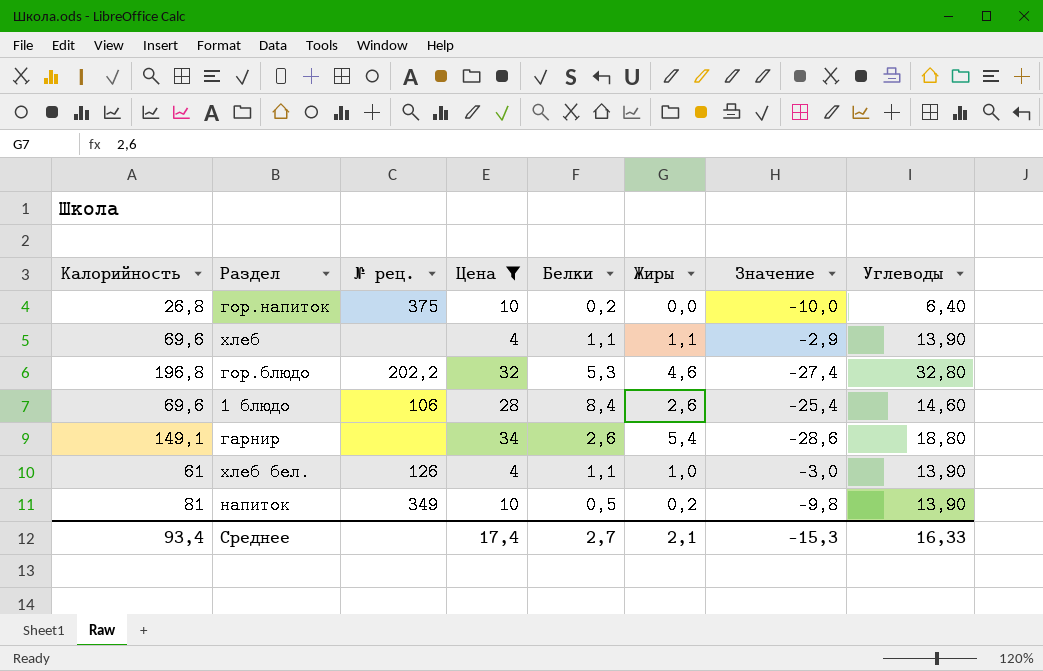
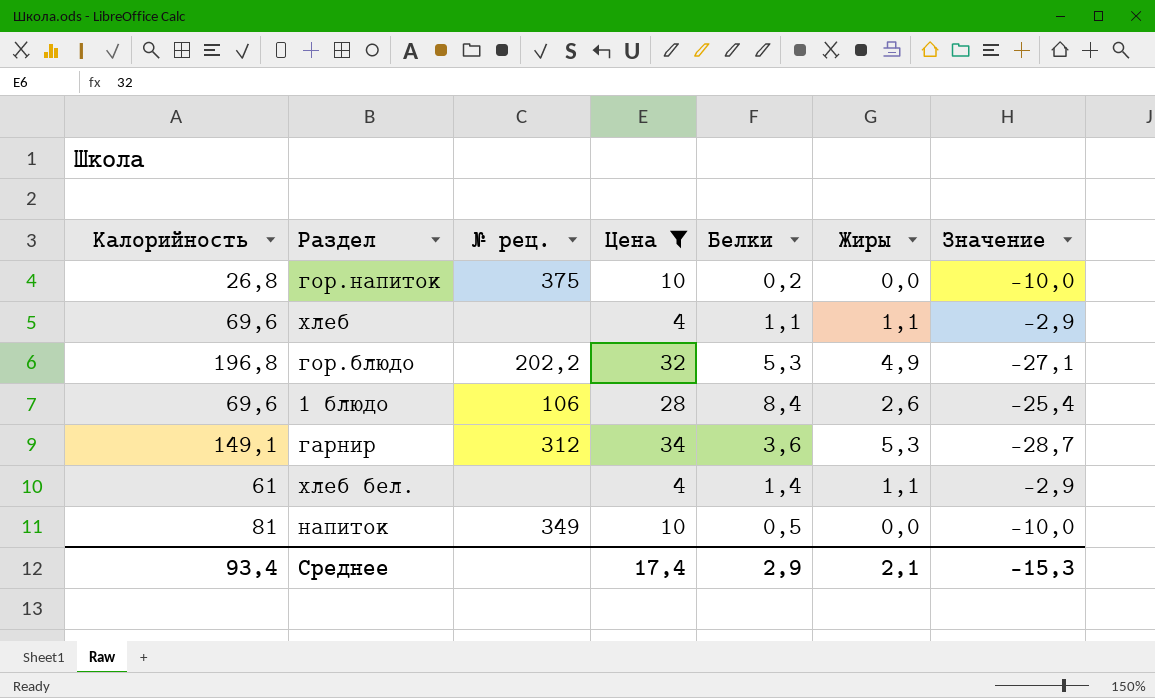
column Углеводы | position: 8 -> none
гор.блюдо | Жиры: 4,6 -> 4,9
гор.блюдо | Значение: -27,4 -> -27,1
гарнир | № рец.: none -> 312
гарнир | Белки: 2,6 -> 3,6
гарнир | Жиры: 5,4 -> 5,3
гарнир | Значение: -28,6 -> -28,7
хлеб бел. | № рец.: 126 -> none
хлеб бел. | Белки: 1,1 -> 1,4
хлеб бел. | Жиры: 1,0 -> 1,1
хлеб бел. | Значение: -3,0 -> -2,9
напиток | Жиры: 0,2 -> 0,0
напиток | Значение: -9,8 -> -10,0
Среднее | Белки: 2,7 -> 2,9

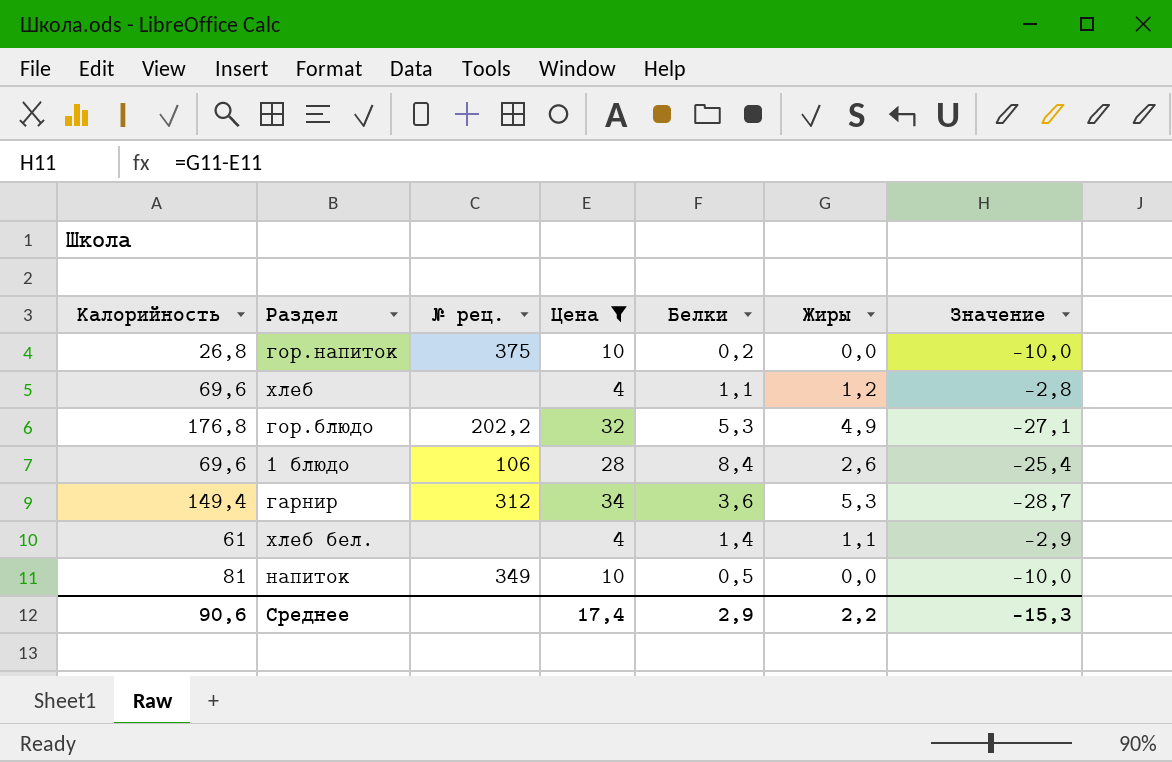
хлеб | Жиры: 1,1 -> 1,2
хлеб | Значение: -2,9 -> -2,8
гор.блюдо | Калорийность: 196,8 -> 176,8
гарнир | Калорийность: 149,1 -> 149,4
Среднее | Калорийность: 93,4 -> 90,6
Среднее | Жиры: 2,1 -> 2,2

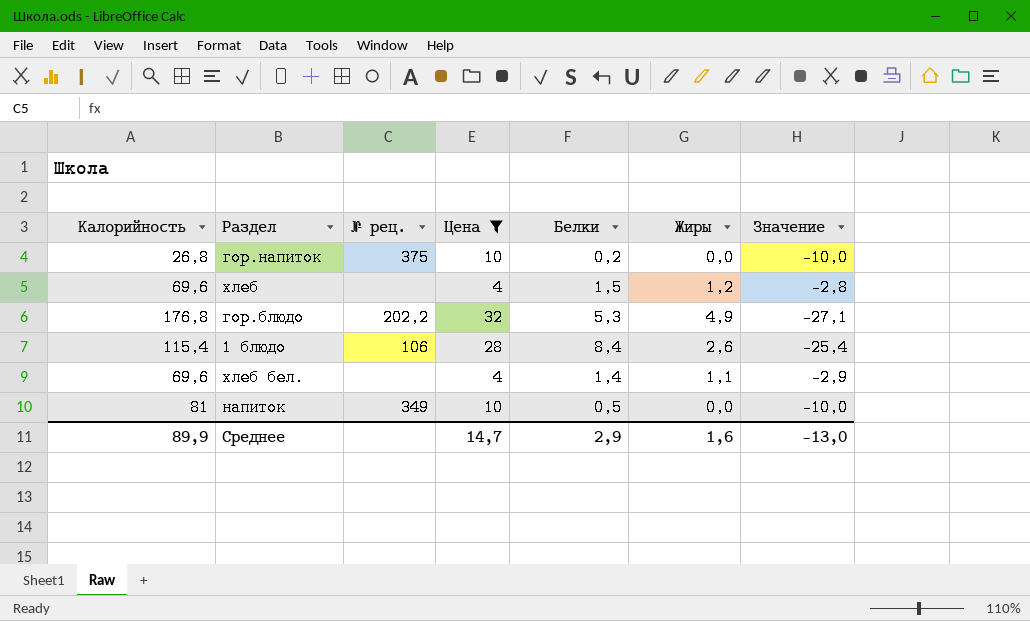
row гарнир: 149,4 | 312 | 34 | 3,6 | 5,3 | -28,7 -> none
хлеб | Белки: 1,1 -> 1,5
1 блюдо | Калорийность: 69,6 -> 115,4
хлеб бел. | Калорийность: 61 -> 69,6
Среднее | Калорийность: 90,6 -> 89,9
Среднее | Цена: 17,4 -> 14,7
Среднее | Жиры: 2,2 -> 1,6
Среднее | Значение: -15,3 -> -13,0

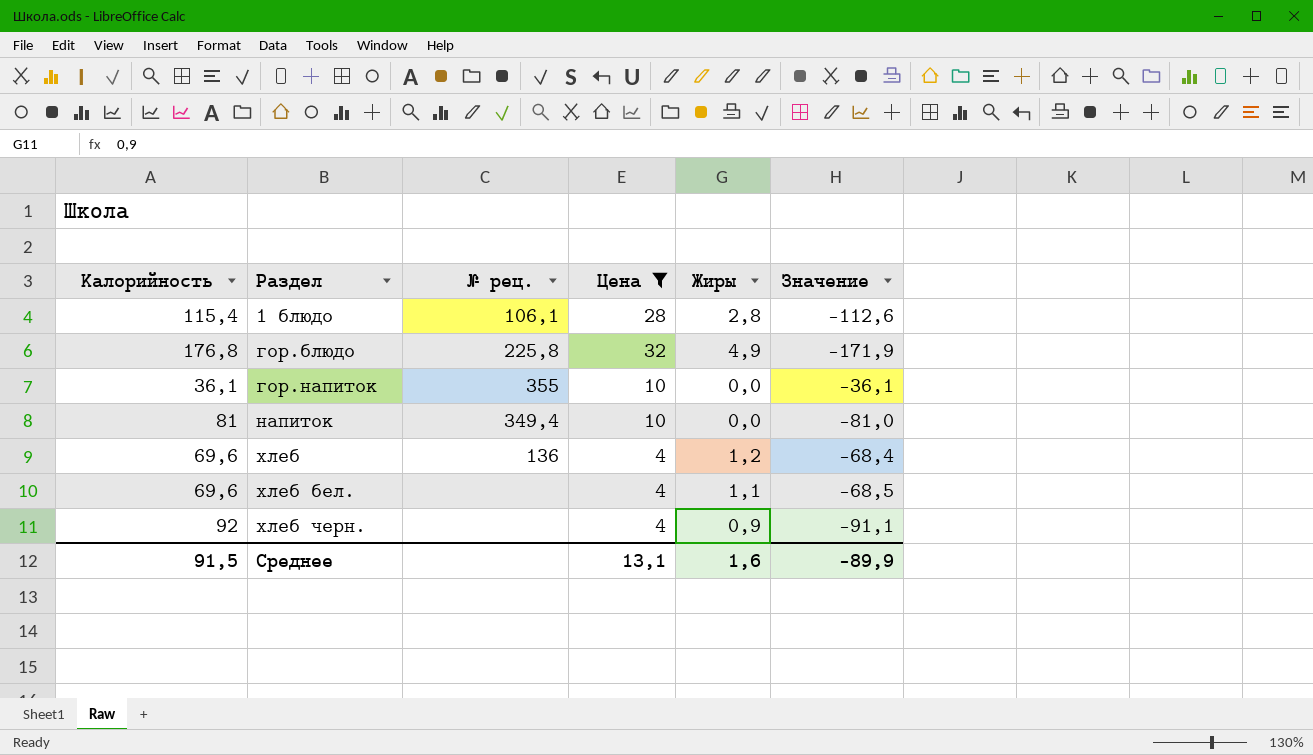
row order: none -> Раздел ascending
column Белки | position: 5 -> none
column Значение | formula: [Жиры] - [Цена] -> [Жиры] - [Калорийность]
1 блюдо | № рец.: 106 -> 106,1
1 блюдо | Жиры: 2,6 -> 2,8
гор.блюдо | № рец.: 202,2 -> 225,8
гор.напиток | Калорийность: 26,8 -> 36,1
гор.напиток | № рец.: 375 -> 355
напиток | № рец.: 349 -> 349,4
хлеб | № рец.: none -> 136
row хлеб черн.: none -> 92 | none | 4 | 0,9 | -91,1
Среднее | Калорийность: 89,9 -> 91,5
Среднее | Цена: 14,7 -> 13,1
Среднее | Значение: -13,0 -> -89,9

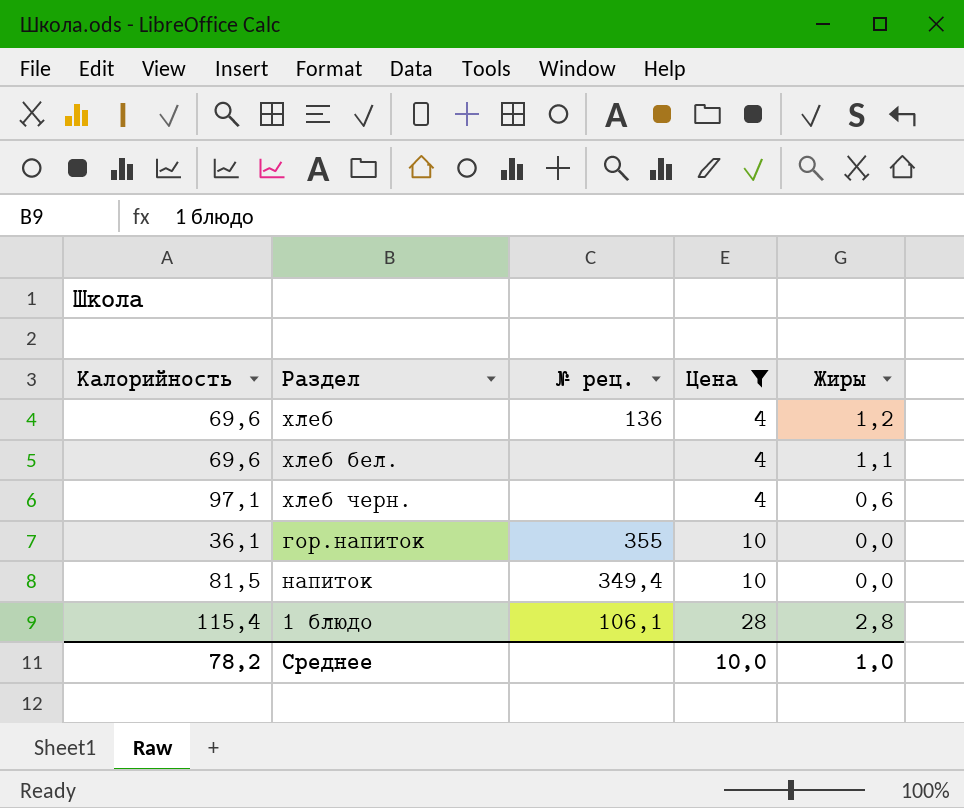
row order: Раздел ascending -> Цена ascending
column Значение | formula: [Жиры] - [Калорийность] -> none
row гор.блюдо: 176,8 | 225,8 | 32 | 4,9 | -171,9 -> none
хлеб черн. | Калорийность: 92 -> 97,1
хлеб черн. | Жиры: 0,9 -> 0,6
напиток | Калорийность: 81 -> 81,5
Среднее | Калорийность: 91,5 -> 78,2
Среднее | Цена: 13,1 -> 10,0
Среднее | Жиры: 1,6 -> 1,0

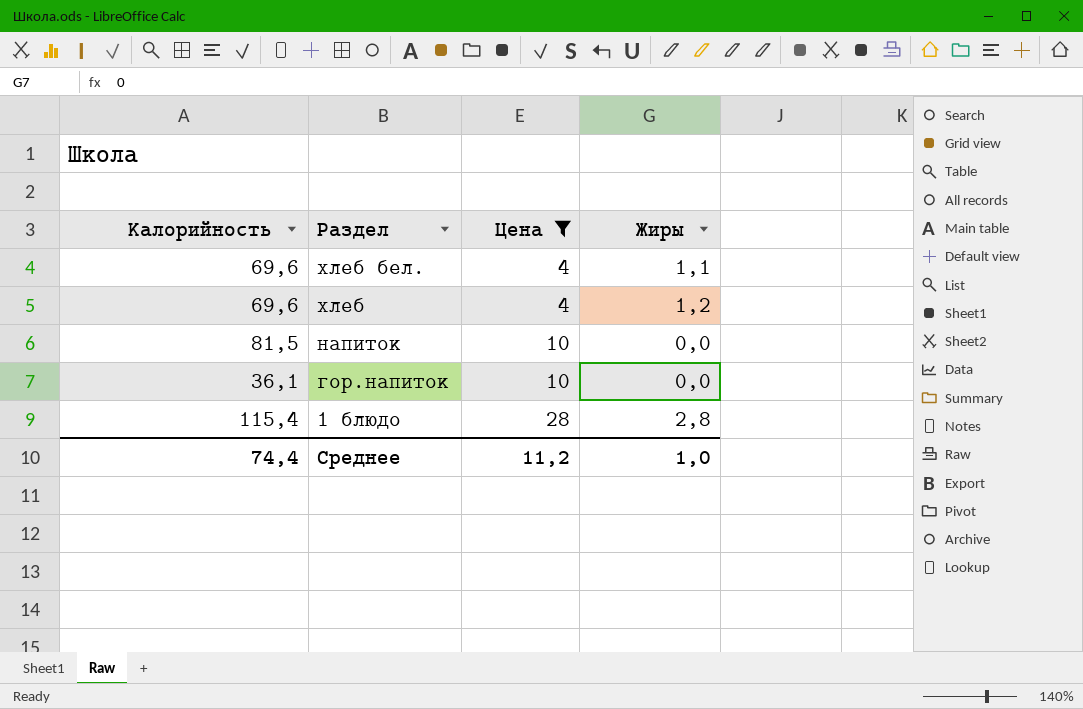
row order: Цена ascending -> Раздел descending
column № рец. | position: 3 -> none
row хлеб черн.: 97,1 | none | 4 | 0,6 -> none
Среднее | Калорийность: 78,2 -> 74,4
Среднее | Цена: 10,0 -> 11,2

